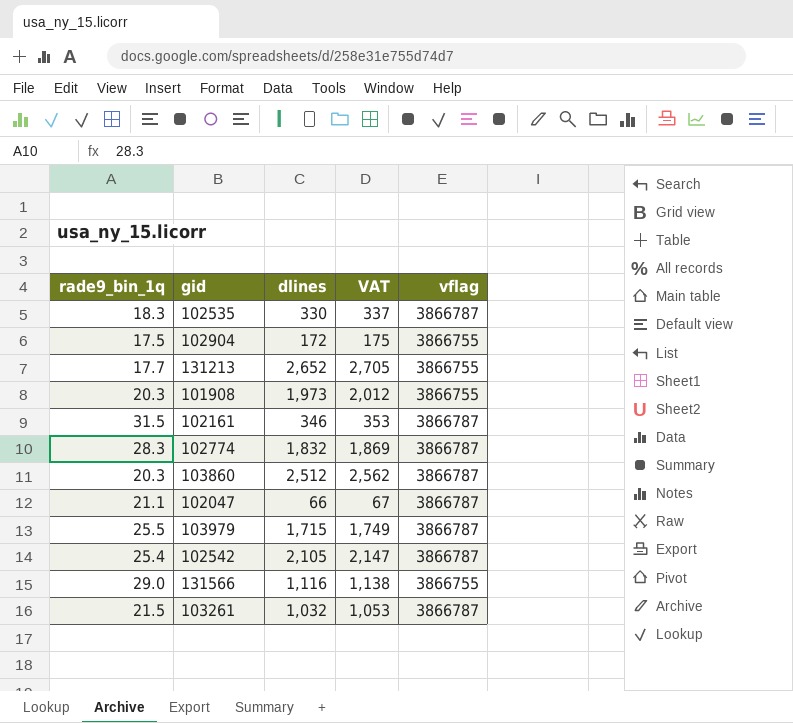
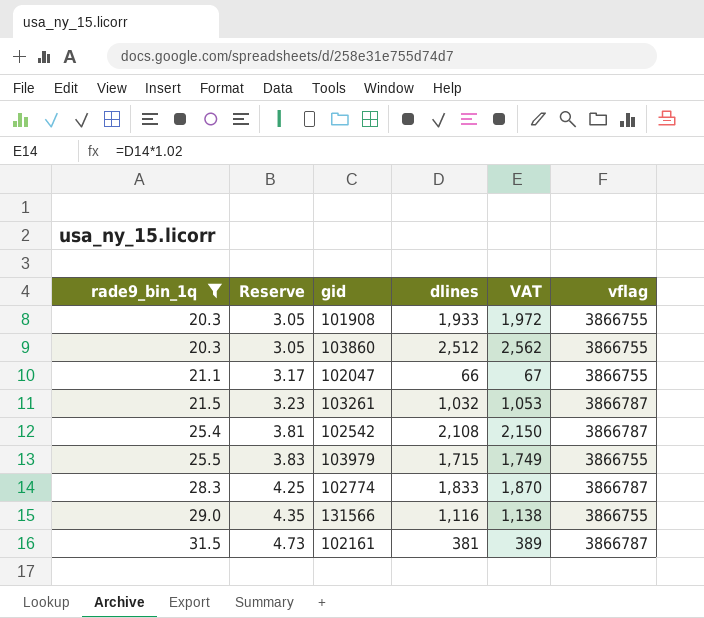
filter: none -> rade9_bin_1q >= 20.3
row order: none -> rade9_bin_1q ascending
column Reserve | formula: none -> [rade9_bin_1q] * 0.15
101908 | dlines: 1,973 -> 1,933
101908 | VAT: 2,012 -> 1,972
103860 | vflag: 3866787 -> 3866755
102047 | vflag: 3866787 -> 3866755
102542 | dlines: 2,105 -> 2,108
102542 | VAT: 2,147 -> 2,150
103979 | vflag: 3866787 -> 3866755
102774 | dlines: 1,832 -> 1,833
102774 | VAT: 1,869 -> 1,870
102161 | dlines: 346 -> 381
102161 | VAT: 353 -> 389

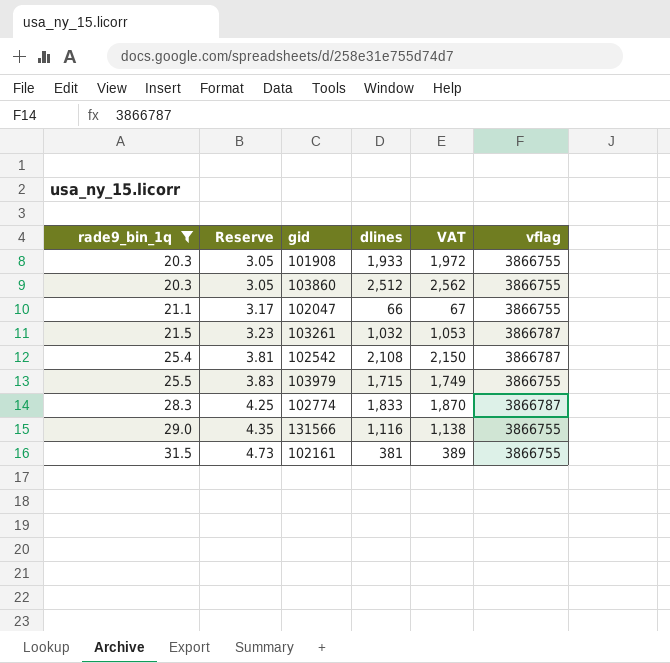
102161 | vflag: 3866787 -> 3866755

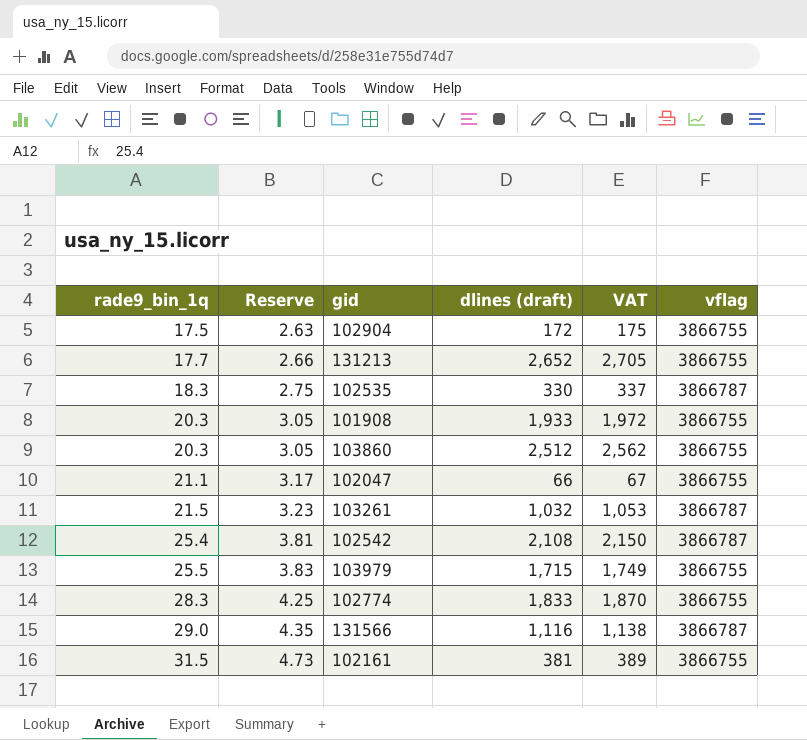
filter: rade9_bin_1q >= 20.3 -> none
column name: dlines -> dlines (draft)
102774 | vflag: 3866787 -> 3866755
131566 | vflag: 3866755 -> 3866787

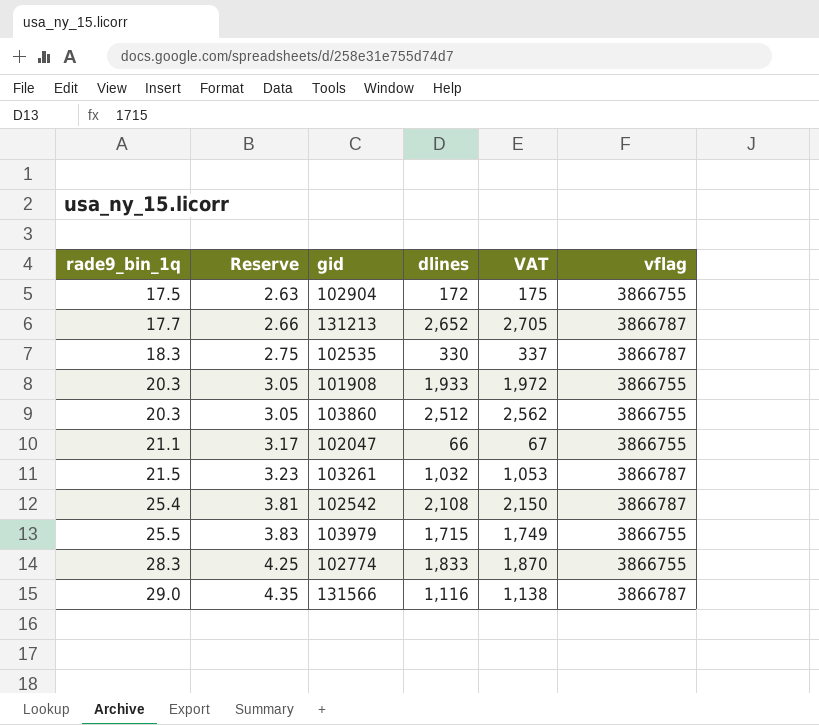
column name: dlines (draft) -> dlines
row 102161: 31.5 | 4.73 | 381 | 389 | 3866755 -> none
131213 | vflag: 3866755 -> 3866787

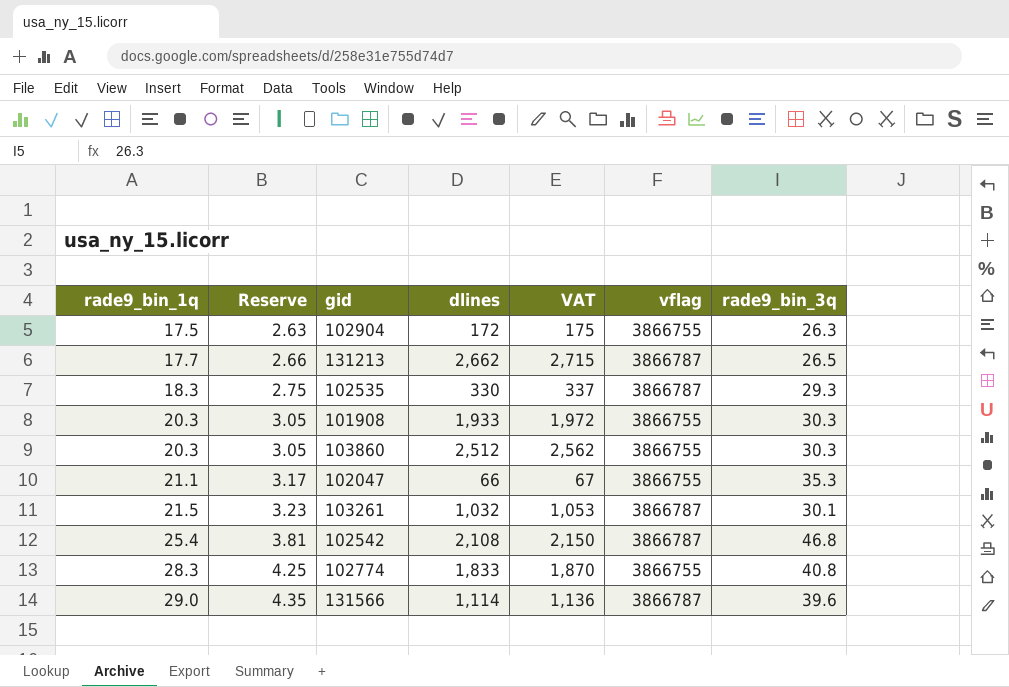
column rade9_bin_3q | position: none -> 7
row 103979: 25.5 | 3.83 | 1,715 | 1,749 | 3866755 -> none
131213 | dlines: 2,652 -> 2,662
131213 | VAT: 2,705 -> 2,715
131566 | dlines: 1,116 -> 1,114
131566 | VAT: 1,138 -> 1,136

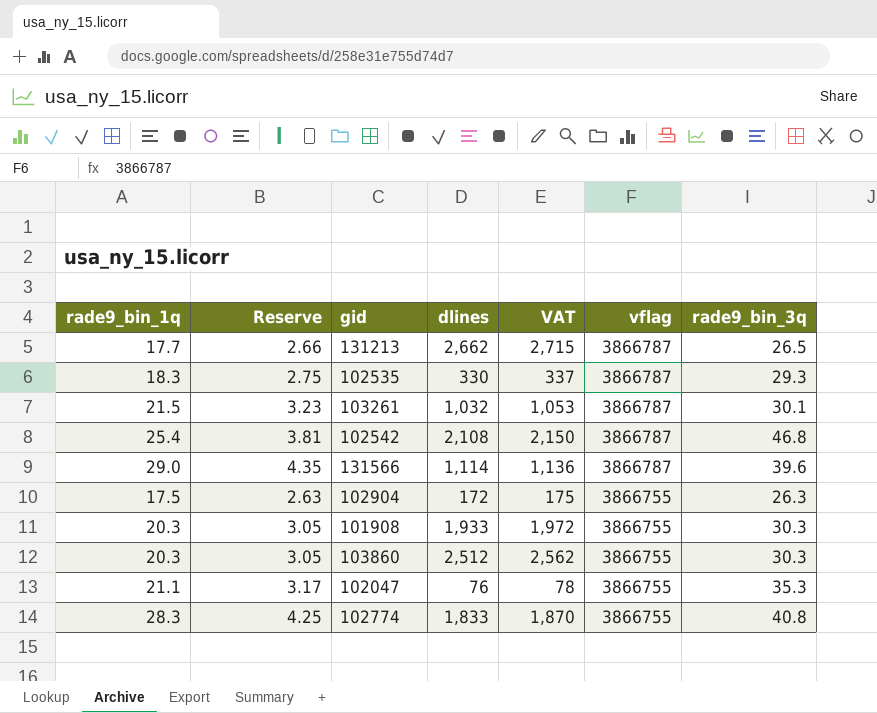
row order: rade9_bin_1q ascending -> vflag descending
102047 | dlines: 66 -> 76
102047 | VAT: 67 -> 78

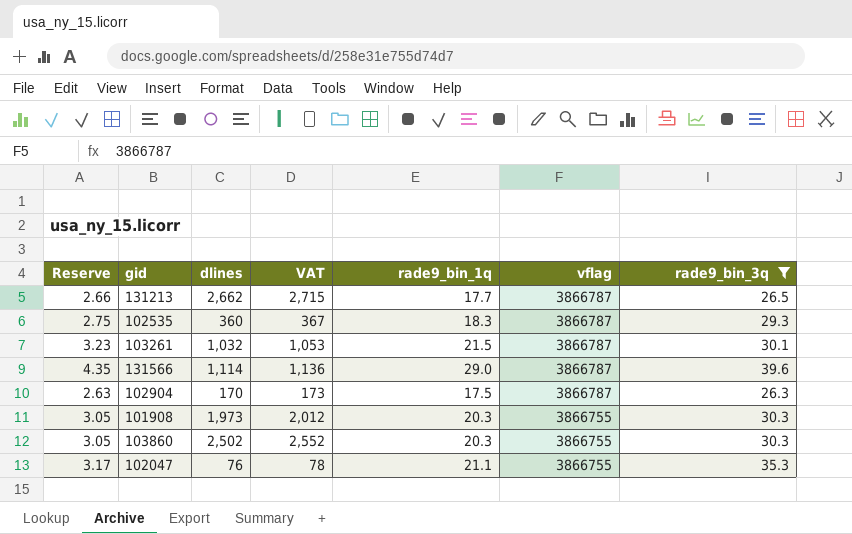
filter: none -> rade9_bin_3q <= 39.6
column rade9_bin_1q | position: 1 -> 5
102535 | dlines: 330 -> 360
102535 | VAT: 337 -> 367
102904 | dlines: 172 -> 170
102904 | VAT: 175 -> 173
102904 | vflag: 3866755 -> 3866787
101908 | dlines: 1,933 -> 1,973
101908 | VAT: 1,972 -> 2,012
103860 | dlines: 2,512 -> 2,502
103860 | VAT: 2,562 -> 2,552

